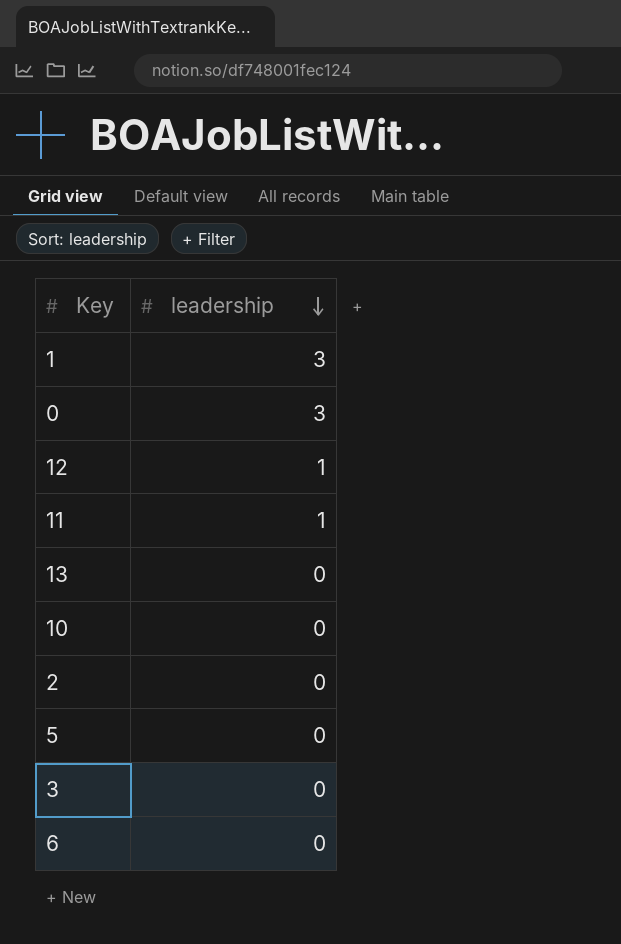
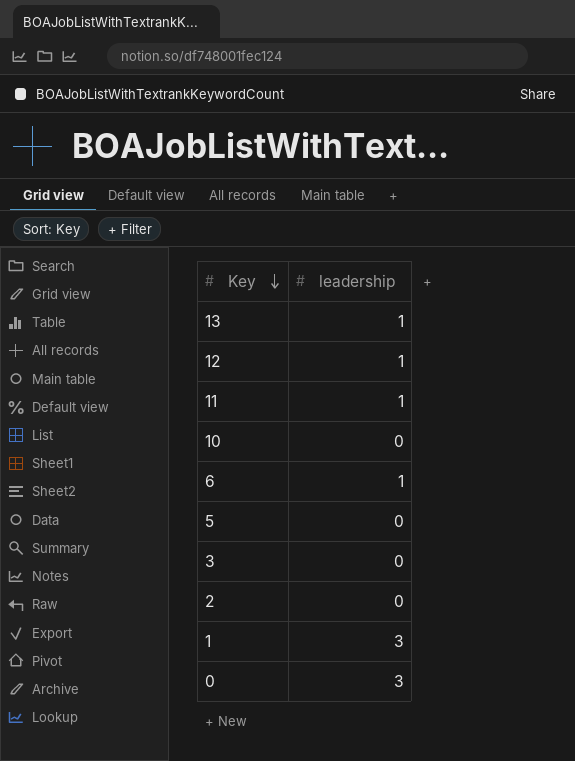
row order: leadership descending -> Key descending
13 | leadership: 0 -> 1
6 | leadership: 0 -> 1

